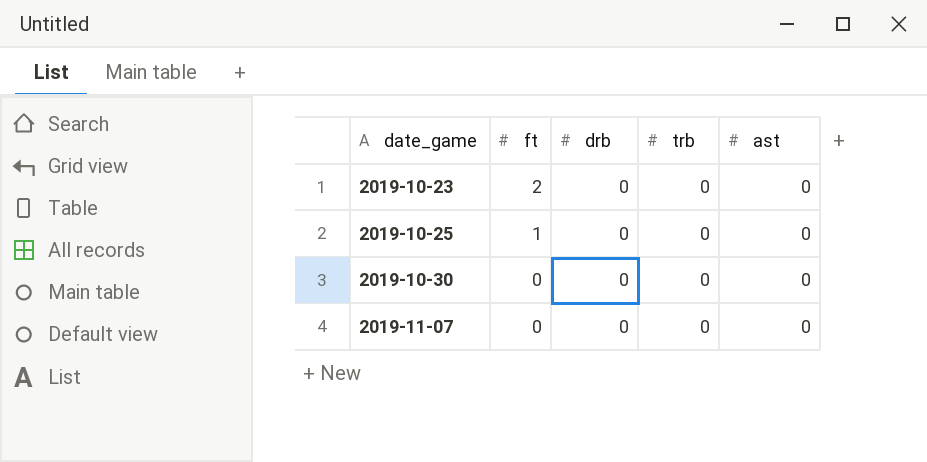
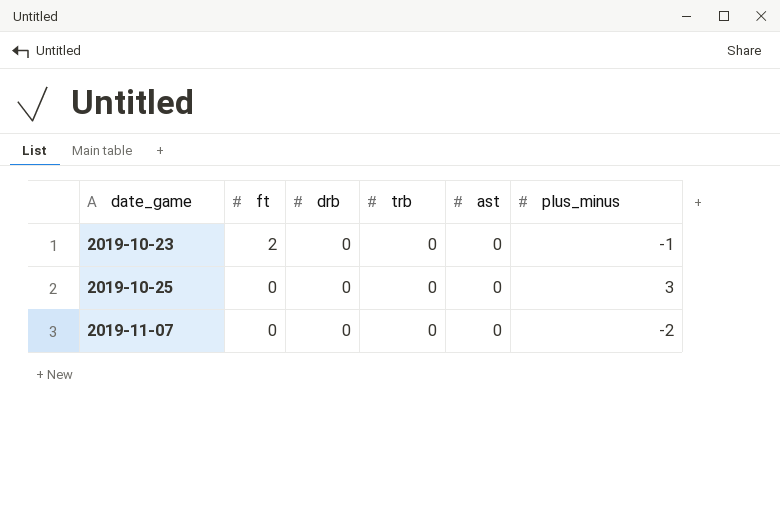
column plus_minus | position: none -> 6
row 2019-10-30: 0 | 0 | 0 | 0 -> none
2019-10-25 | ft: 1 -> 0

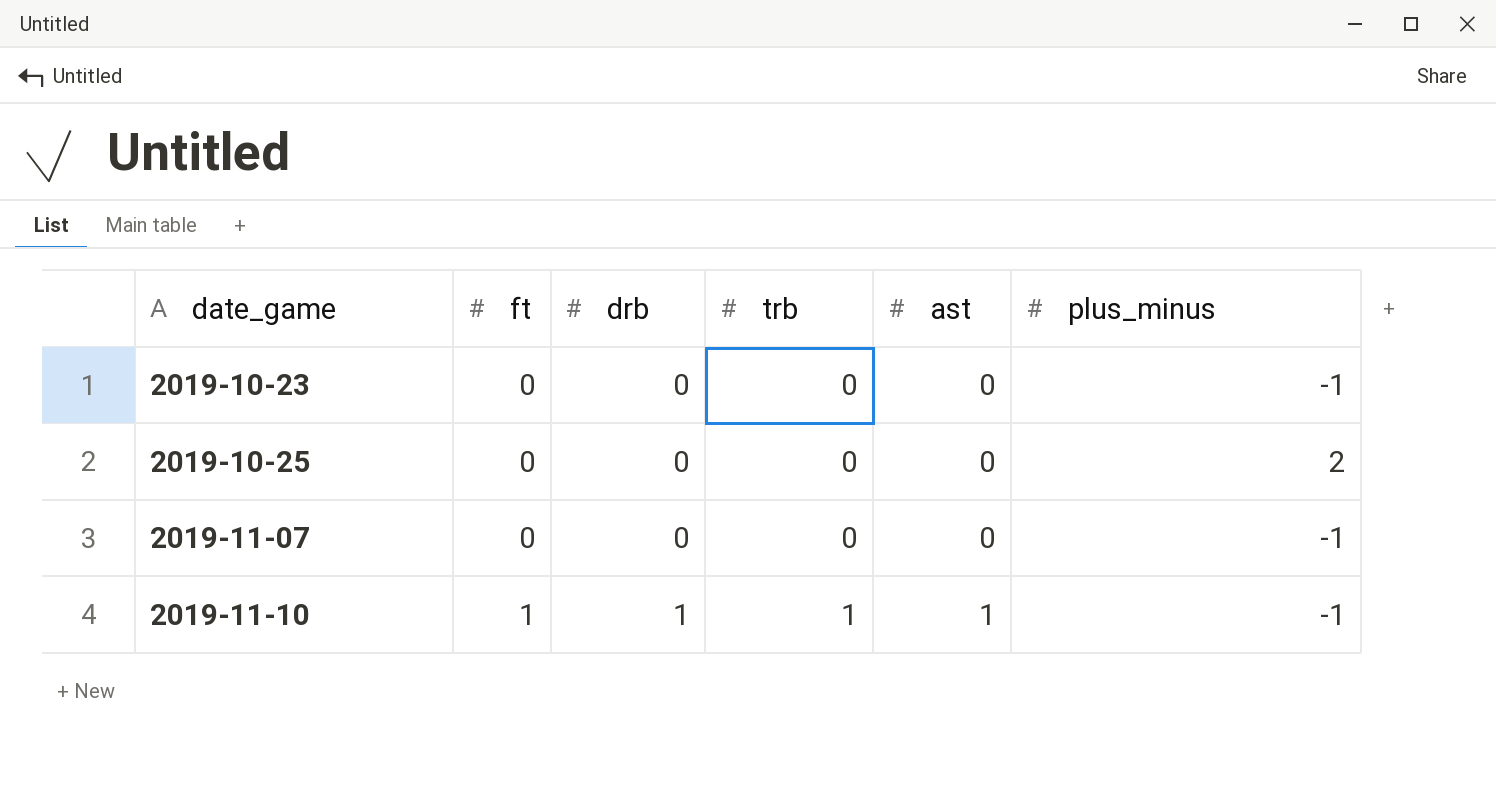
2019-10-23 | ft: 2 -> 0
2019-10-25 | plus_minus: 3 -> 2
2019-11-07 | plus_minus: -2 -> -1
row 2019-11-10: none -> 1 | 1 | 1 | 1 | -1

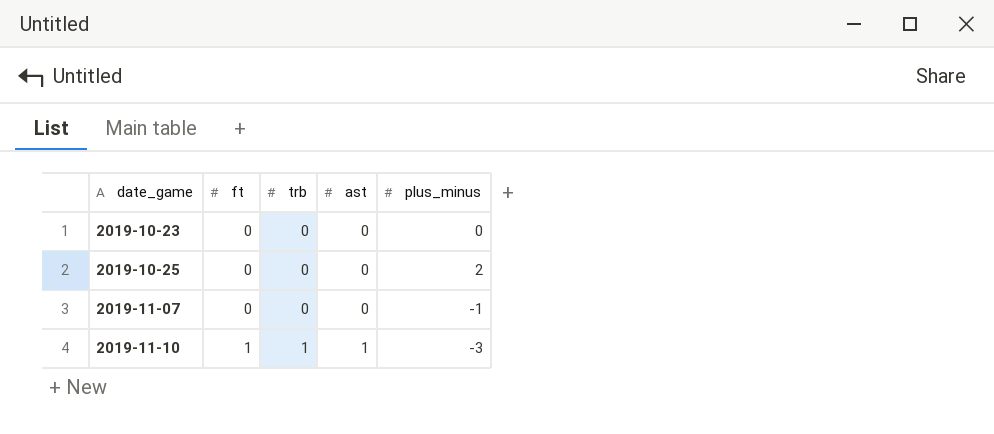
column drb | position: 3 -> none
2019-10-23 | plus_minus: -1 -> 0
2019-11-10 | plus_minus: -1 -> -3

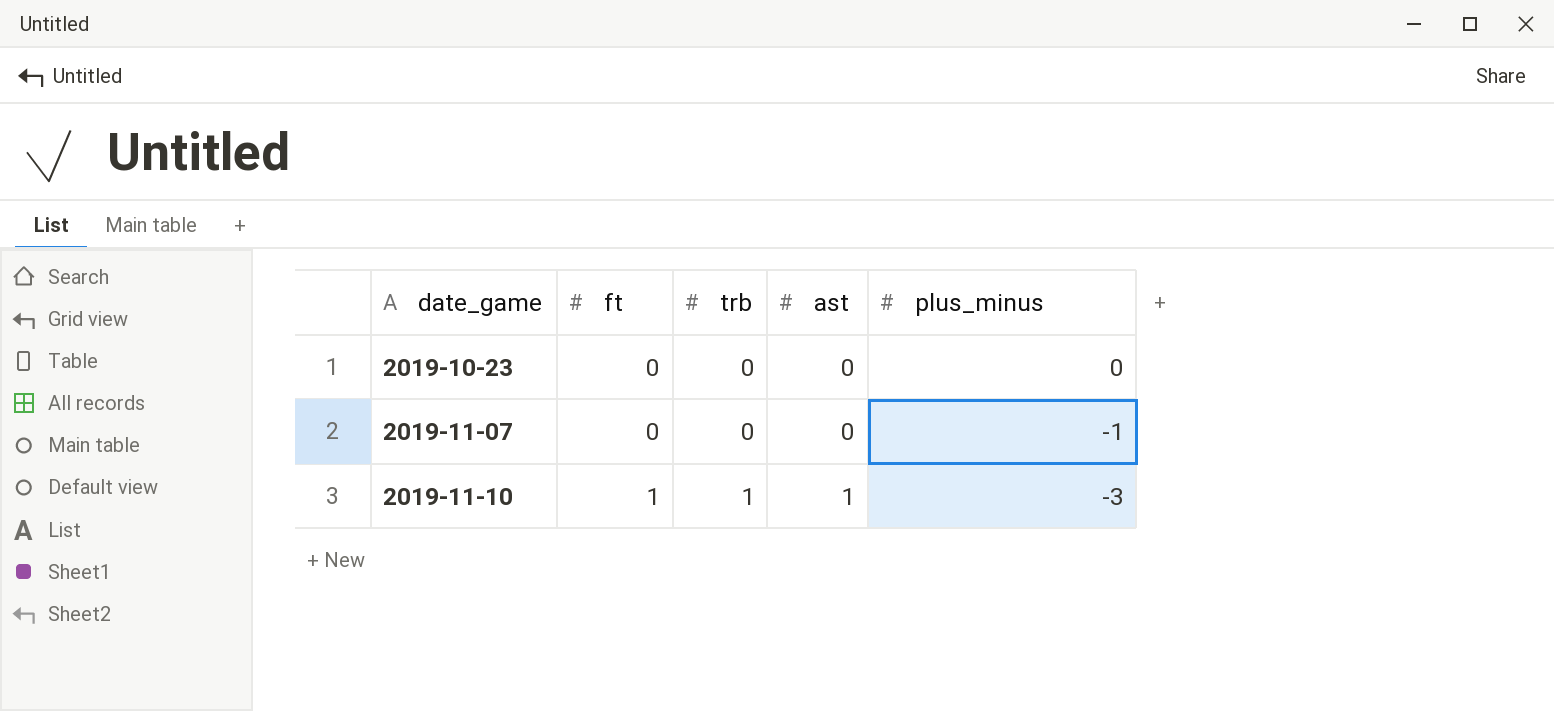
row 2019-10-25: 0 | 0 | 0 | 2 -> none

